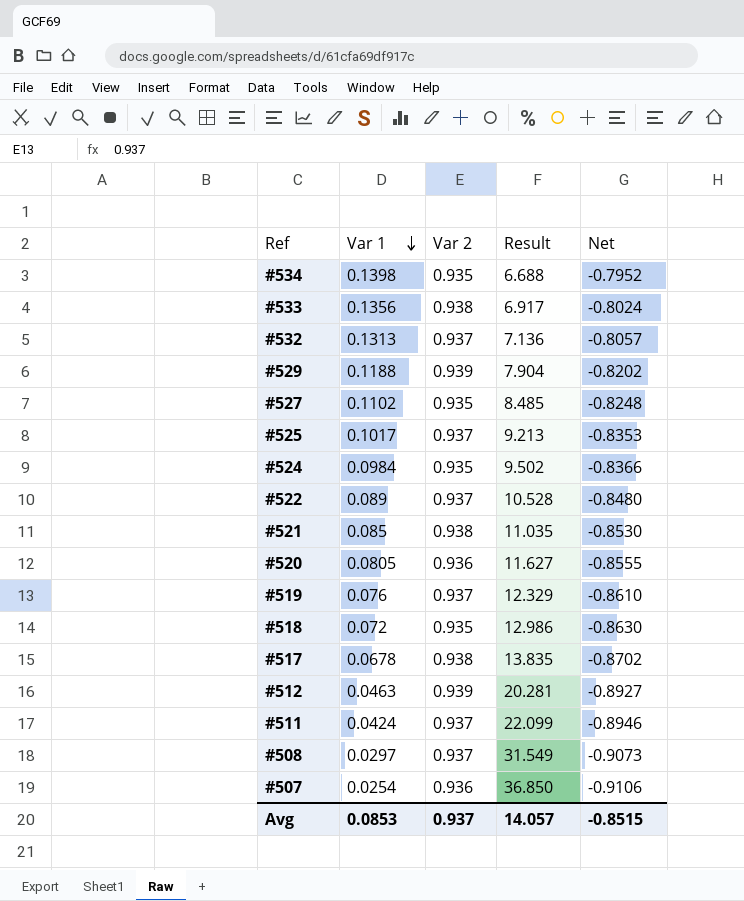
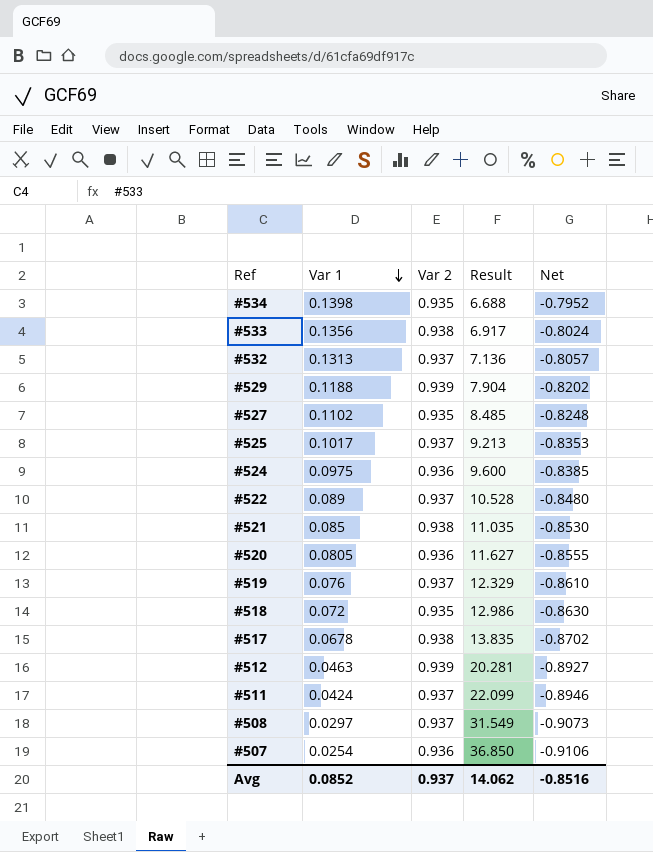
#524 | Var 1: 0.0984 -> 0.0975
#524 | Var 2: 0.935 -> 0.936
#524 | Result: 9.502 -> 9.600
#524 | Net: -0.8366 -> -0.8385
Avg | Var 1: 0.0853 -> 0.0852
Avg | Result: 14.057 -> 14.062
Avg | Net: -0.8515 -> -0.8516

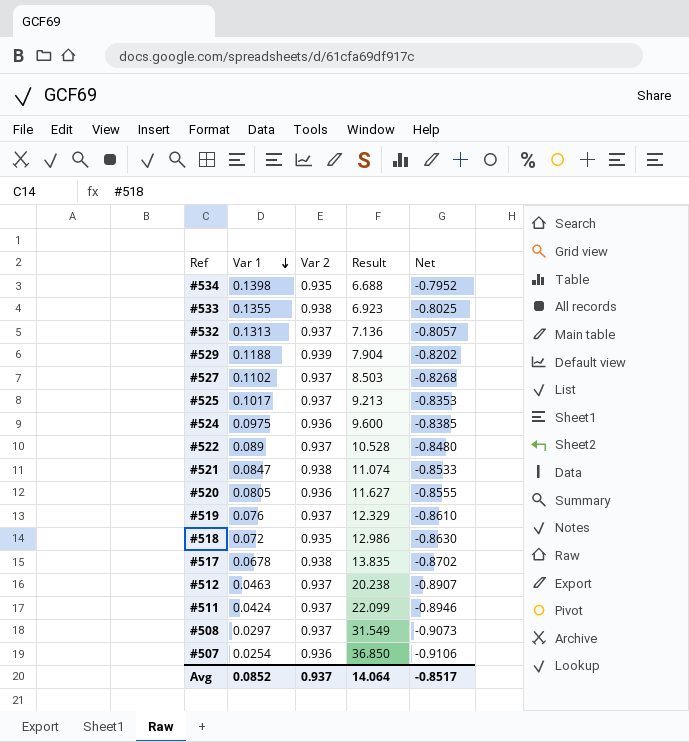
#533 | Var 1: 0.1356 -> 0.1355
#533 | Result: 6.917 -> 6.923
#533 | Net: -0.8024 -> -0.8025
#527 | Var 2: 0.935 -> 0.937
#527 | Result: 8.485 -> 8.503
#527 | Net: -0.8248 -> -0.8268
#521 | Var 1: 0.085 -> 0.0847
#521 | Result: 11.035 -> 11.074
#521 | Net: -0.8530 -> -0.8533
#512 | Var 2: 0.939 -> 0.937
#512 | Result: 20.281 -> 20.238
#512 | Net: -0.8927 -> -0.8907
Avg | Result: 14.062 -> 14.064
Avg | Net: -0.8516 -> -0.8517

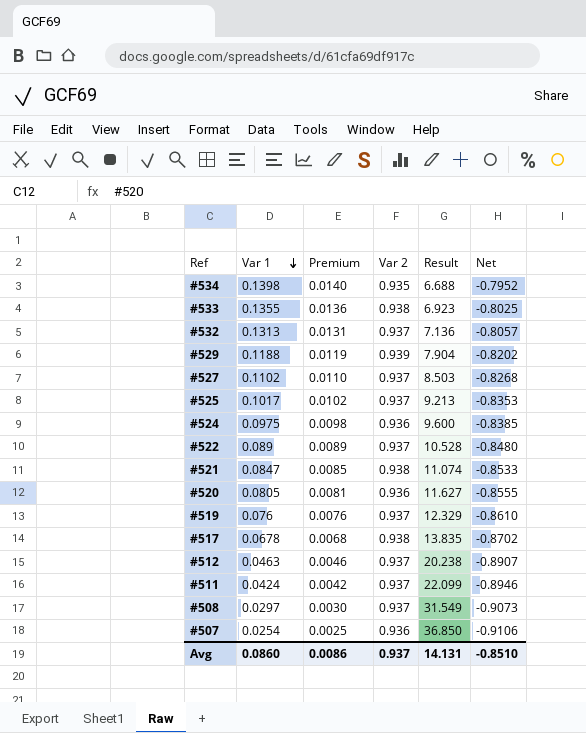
column Premium | formula: none -> [Var 1] * 0.1
row #518: 0.072 | 0.935 | 12.986 | -0.8630 -> none
Avg | Var 1: 0.0852 -> 0.0860
Avg | Result: 14.064 -> 14.131
Avg | Net: -0.8517 -> -0.8510

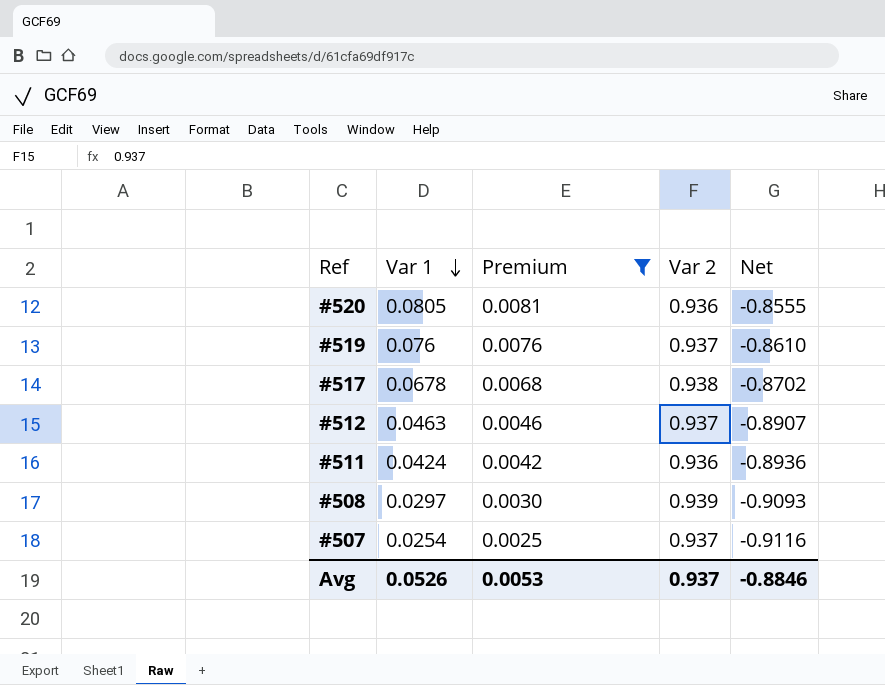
filter: none -> Premium <= 0.0081
column Result | formula: [Var 2] / [Var 1] -> none
#511 | Var 2: 0.937 -> 0.936
#511 | Net: -0.8946 -> -0.8936
#508 | Var 2: 0.937 -> 0.939
#508 | Net: -0.9073 -> -0.9093
#507 | Var 2: 0.936 -> 0.937
#507 | Net: -0.9106 -> -0.9116
Avg | Var 1: 0.0860 -> 0.0526
Avg | Premium: 0.0086 -> 0.0053
Avg | Net: -0.8510 -> -0.8846

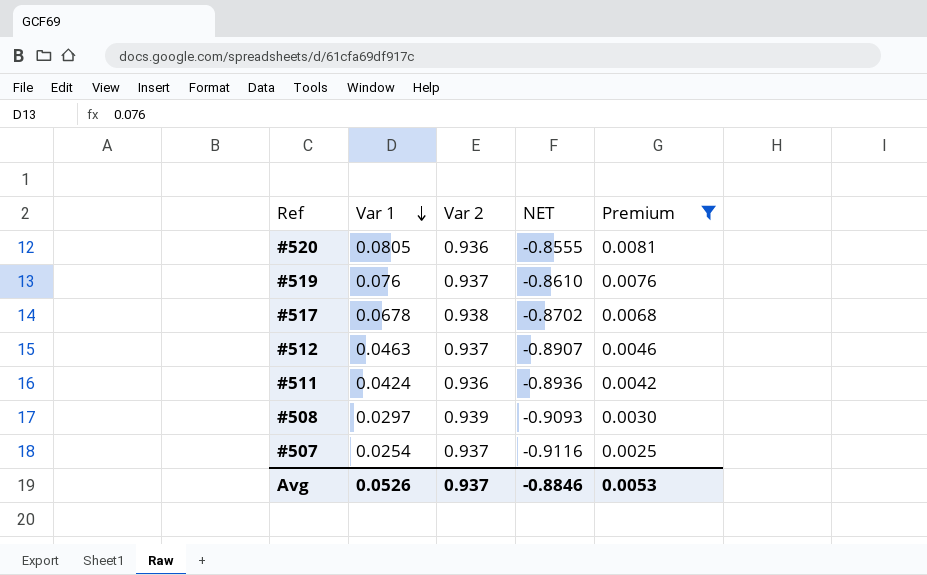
column name: Net -> NET
column Premium | position: 3 -> 5

